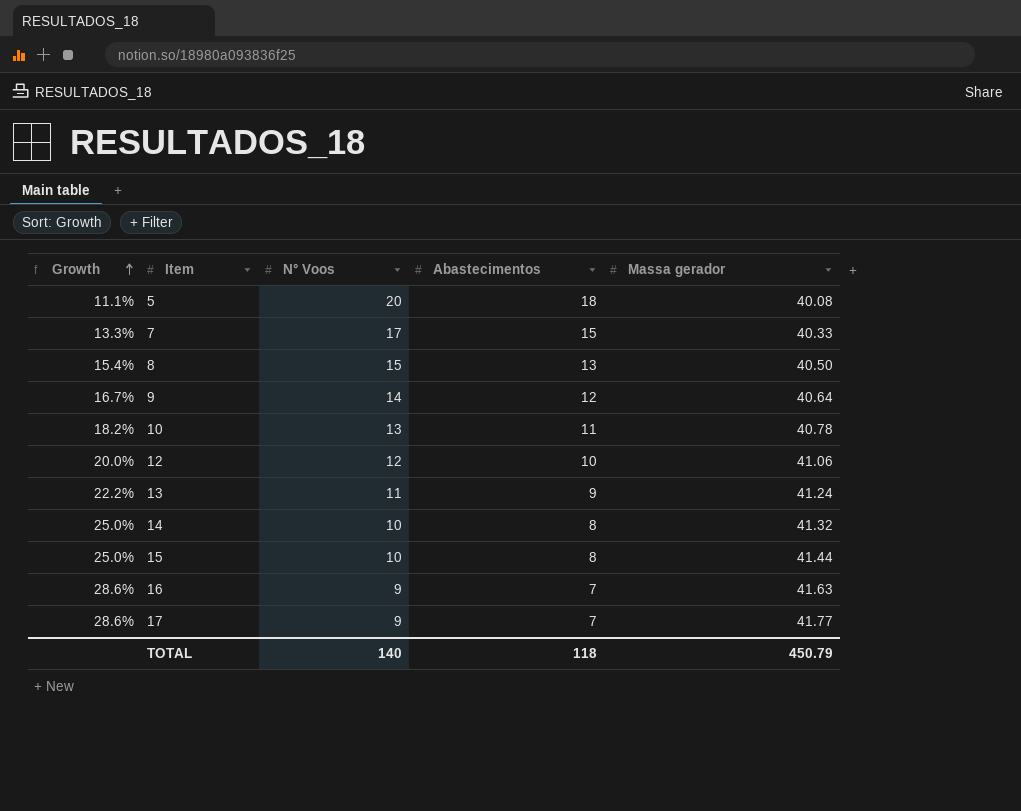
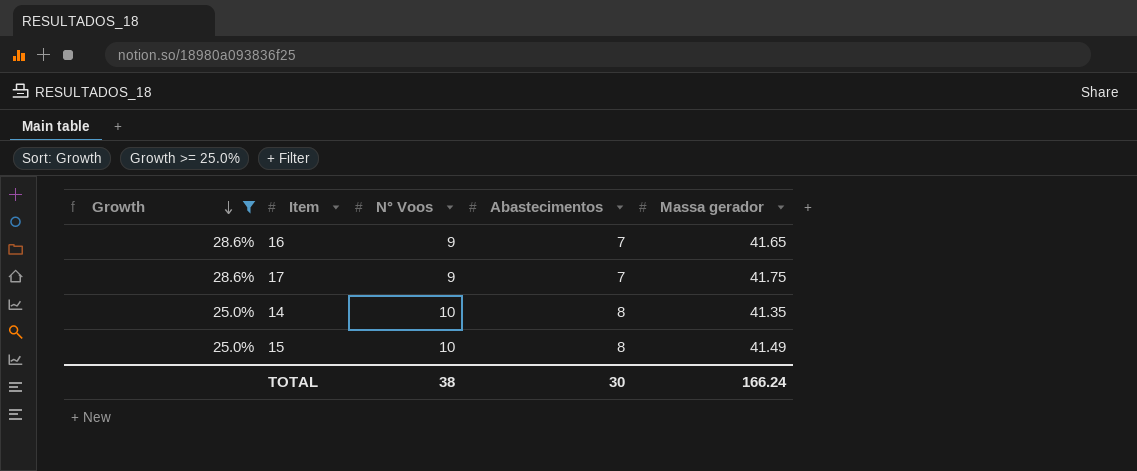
filter: none -> Growth >= 25.0%
row order: Growth ascending -> Growth descending
16 | Massa gerador: 41.63 -> 41.65
17 | Massa gerador: 41.77 -> 41.75
14 | Massa gerador: 41.32 -> 41.35
15 | Massa gerador: 41.44 -> 41.49
TOTAL | N° Voos: 140 -> 38
TOTAL | Abastecimentos: 118 -> 30
TOTAL | Massa gerador: 450.79 -> 166.24

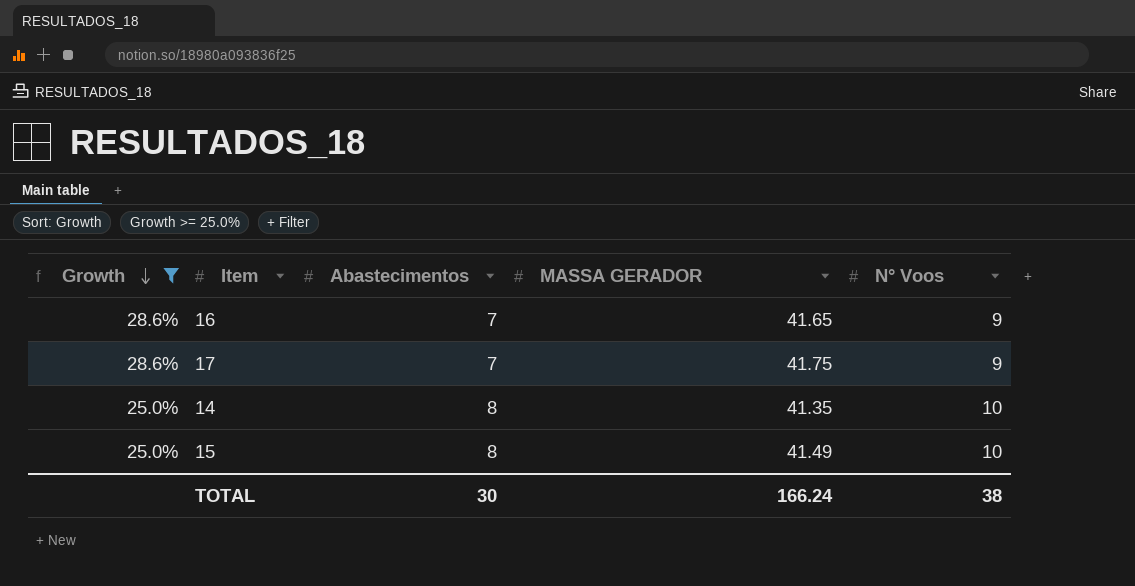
column name: Massa gerador -> MASSA GERADOR
column N° Voos | position: 3 -> 5

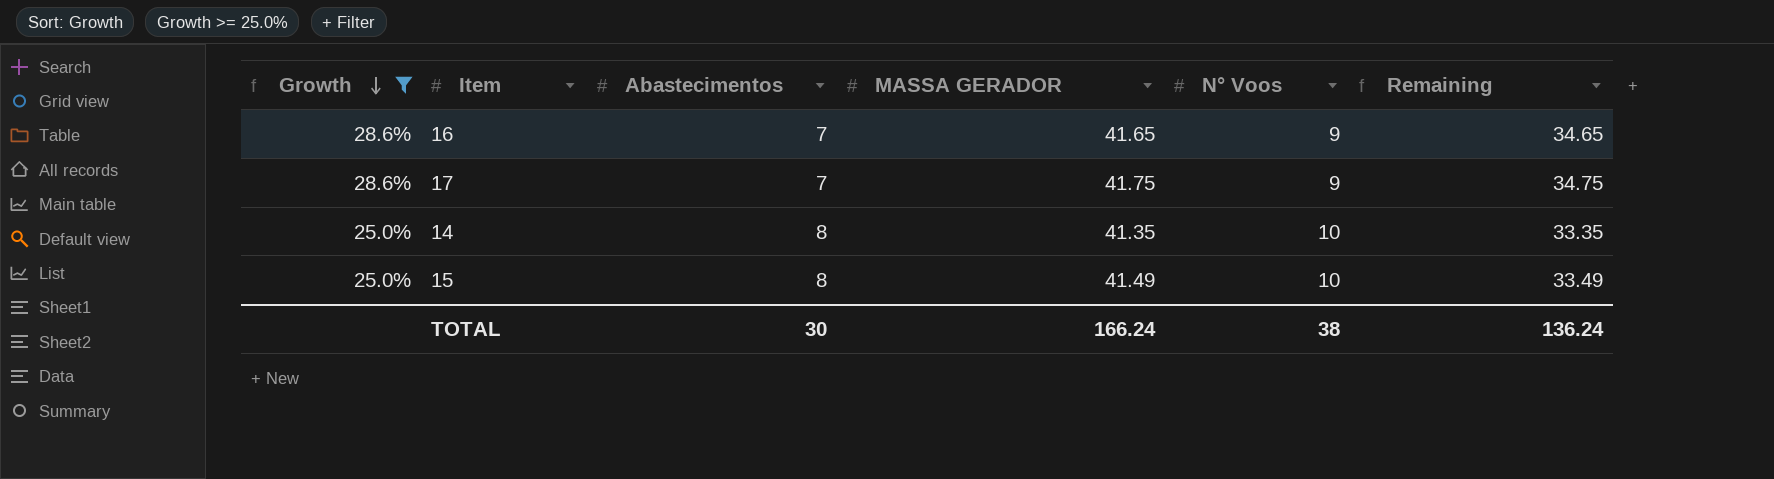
column Remaining | formula: none -> [MASSA GERADOR] - [Abastecimentos]

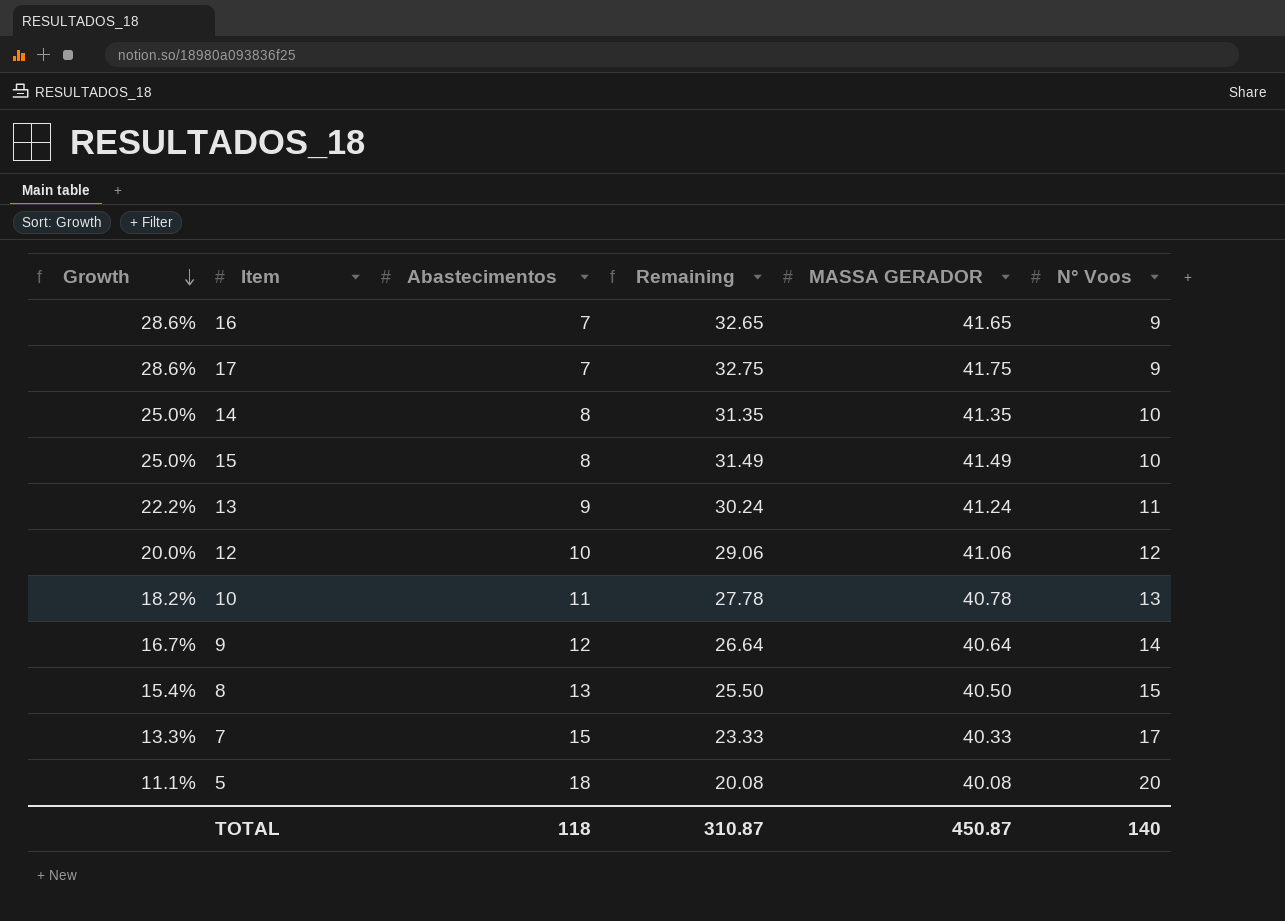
filter: Growth >= 25.0% -> none
column Remaining | formula: [MASSA GERADOR] - [Abastecimentos] -> [MASSA GERADOR] - [N° Voos]
column Remaining | position: 6 -> 4
TOTAL | Abastecimentos: 30 -> 118
TOTAL | Remaining: 136.24 -> 310.87
TOTAL | MASSA GERADOR: 166.24 -> 450.87
TOTAL | N° Voos: 38 -> 140

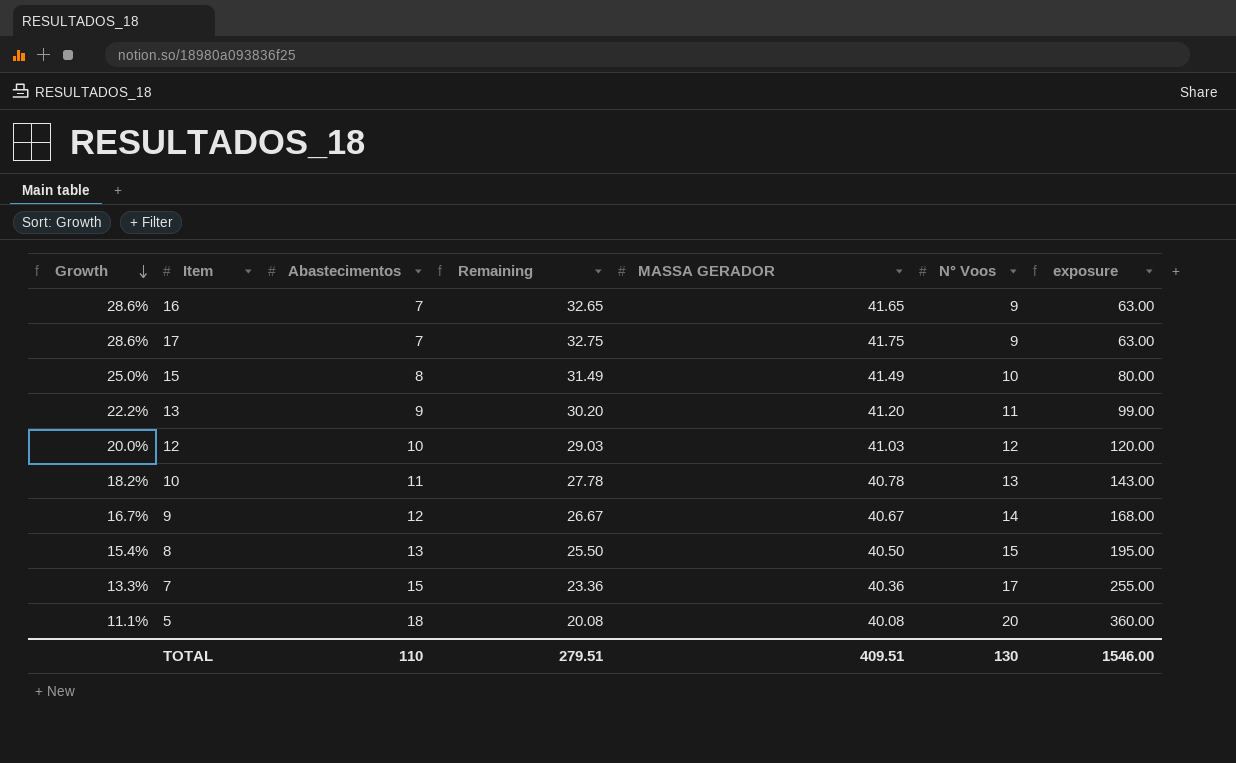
column exposure | formula: none -> [Abastecimentos] * [N° Voos]
row 14: 25.0% | 8 | 31.35 | 41.35 | 10 -> none
13 | Remaining: 30.24 -> 30.20
13 | MASSA GERADOR: 41.24 -> 41.20
12 | Remaining: 29.06 -> 29.03
12 | MASSA GERADOR: 41.06 -> 41.03
9 | Remaining: 26.64 -> 26.67
9 | MASSA GERADOR: 40.64 -> 40.67
7 | Remaining: 23.33 -> 23.36
7 | MASSA GERADOR: 40.33 -> 40.36
TOTAL | Abastecimentos: 118 -> 110
TOTAL | Remaining: 310.87 -> 279.51
TOTAL | MASSA GERADOR: 450.87 -> 409.51
TOTAL | N° Voos: 140 -> 130

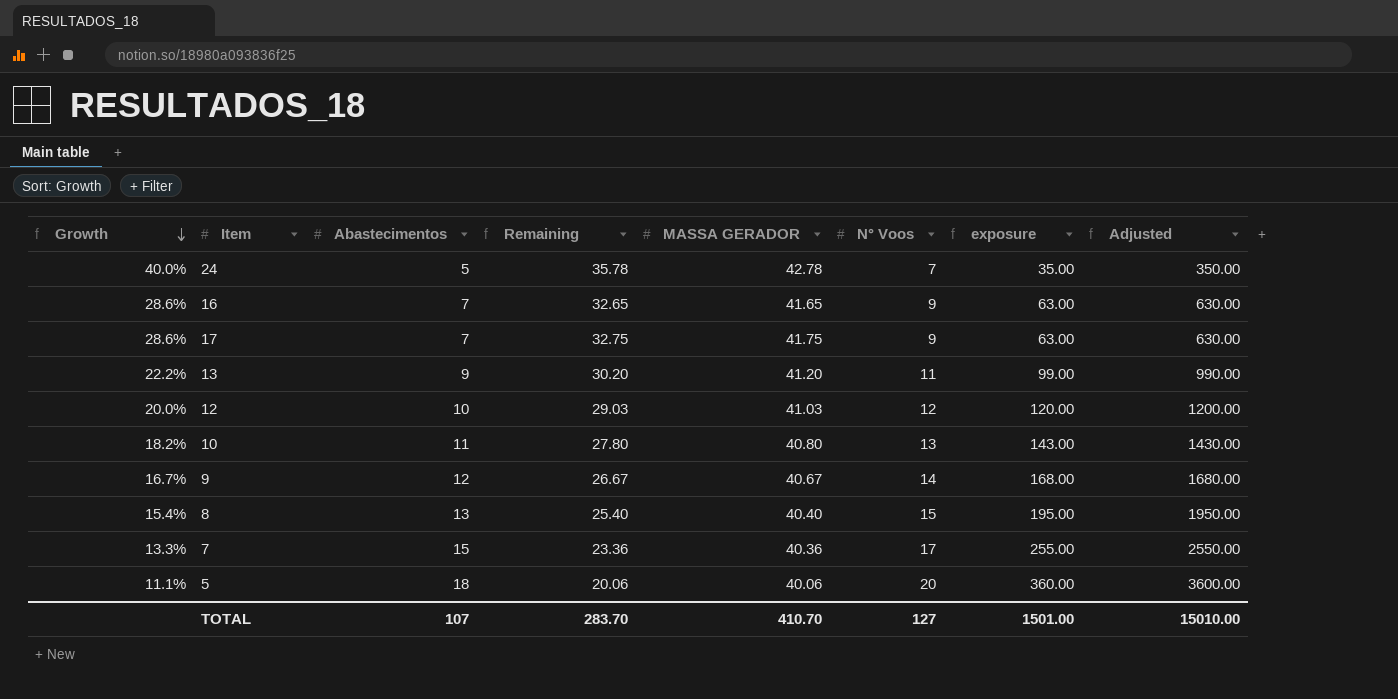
column Adjusted | formula: none -> [exposure] * 10
row 15: 25.0% | 8 | 31.49 | 41.49 | 10 | 80.00 -> none
row 24: none -> 40.0% | 5 | 35.78 | 42.78 | 7 | 35.00 | 350.00
10 | Remaining: 27.78 -> 27.80
10 | MASSA GERADOR: 40.78 -> 40.80
8 | Remaining: 25.50 -> 25.40
8 | MASSA GERADOR: 40.50 -> 40.40
5 | Remaining: 20.08 -> 20.06
5 | MASSA GERADOR: 40.08 -> 40.06
TOTAL | Abastecimentos: 110 -> 107
TOTAL | Remaining: 279.51 -> 283.70
TOTAL | MASSA GERADOR: 409.51 -> 410.70
TOTAL | N° Voos: 130 -> 127
TOTAL | exposure: 1546.00 -> 1501.00

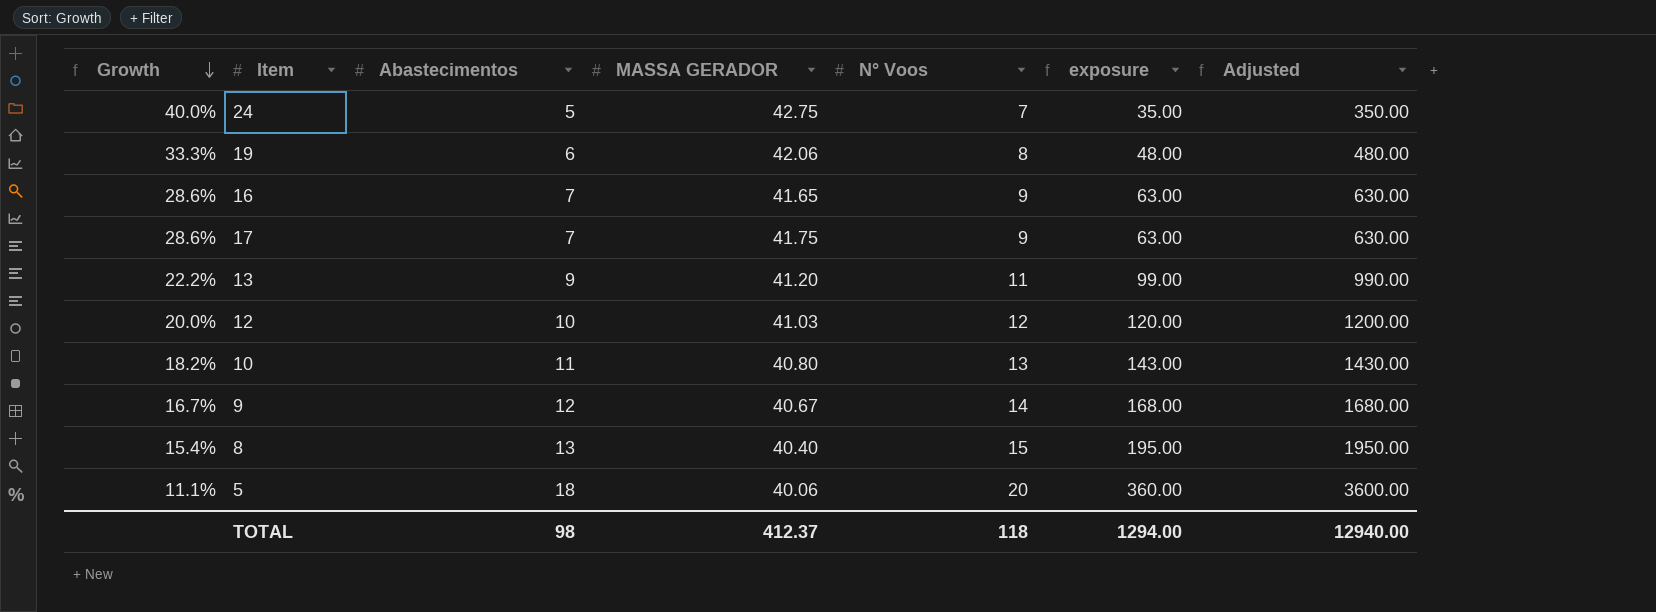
column Remaining | formula: [MASSA GERADOR] - [N° Voos] -> none
row 7: 13.3% | 15 | 23.36 | 40.36 | 17 | 255.00 | 2550.00 -> none
24 | MASSA GERADOR: 42.78 -> 42.75
row 19: none -> 33.3% | 6 | 42.06 | 8 | 48.00 | 480.00
TOTAL | Abastecimentos: 107 -> 98
TOTAL | MASSA GERADOR: 410.70 -> 412.37
TOTAL | N° Voos: 127 -> 118
TOTAL | exposure: 1501.00 -> 1294.00
TOTAL | Adjusted: 15010.00 -> 12940.00

